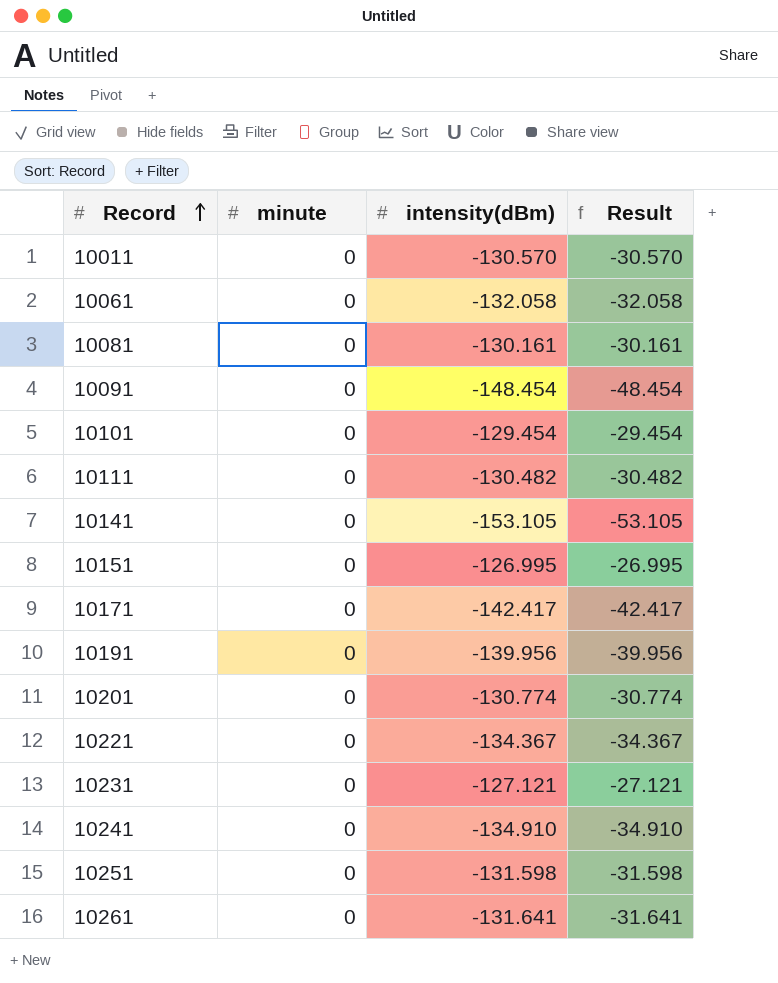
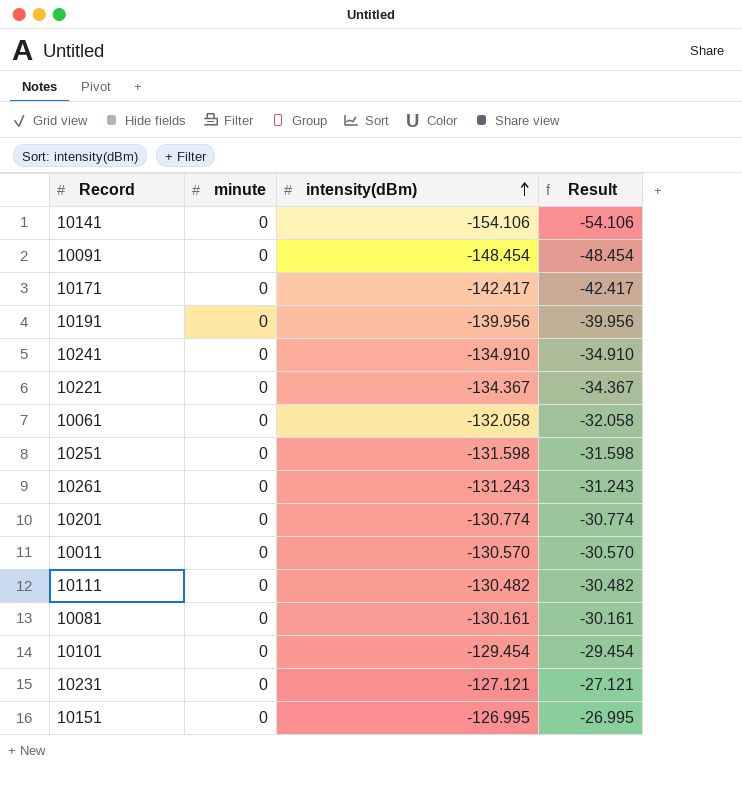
row order: Record ascending -> intensity(dBm) ascending
10141 | intensity(dBm): -153.105 -> -154.106
10141 | Result: -53.105 -> -54.106
10261 | intensity(dBm): -131.641 -> -131.243
10261 | Result: -31.641 -> -31.243

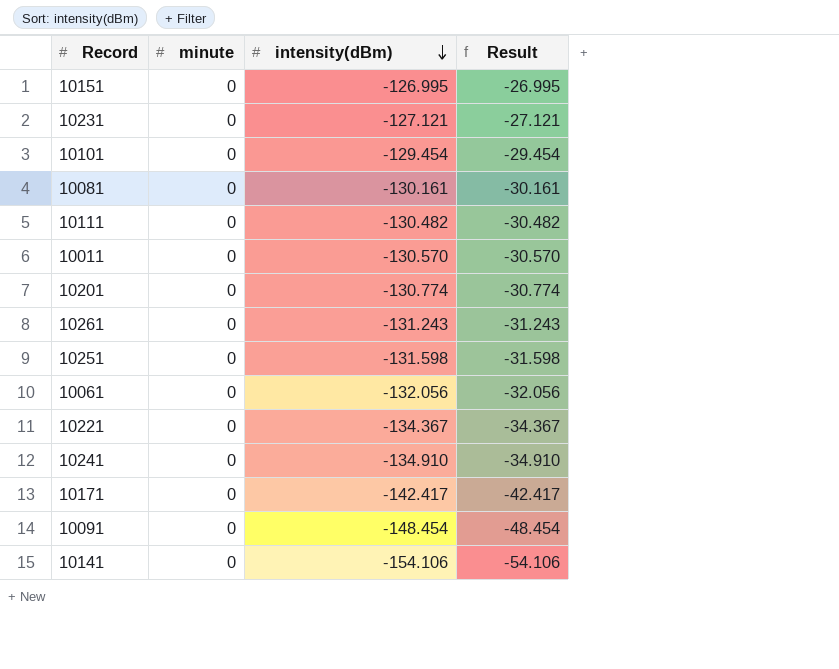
row order: intensity(dBm) ascending -> intensity(dBm) descending
row 10191: 0 | -139.956 | -39.956 -> none
10061 | intensity(dBm): -132.058 -> -132.056
10061 | Result: -32.058 -> -32.056

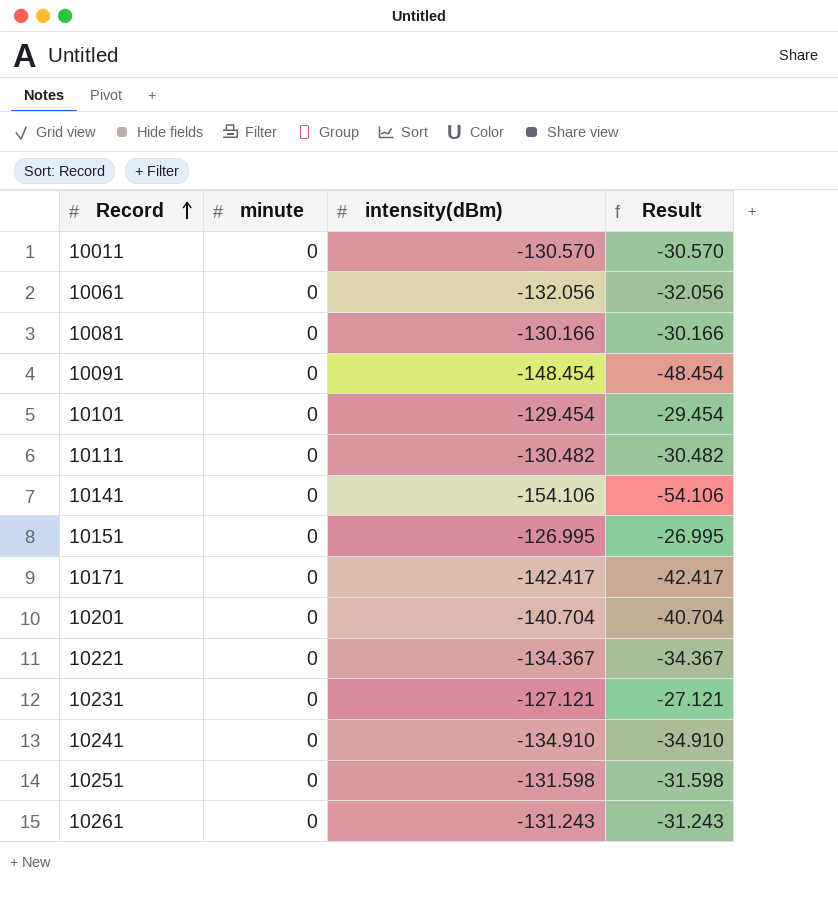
row order: intensity(dBm) descending -> Record ascending
10081 | intensity(dBm): -130.161 -> -130.166
10081 | Result: -30.161 -> -30.166
10201 | intensity(dBm): -130.774 -> -140.704
10201 | Result: -30.774 -> -40.704

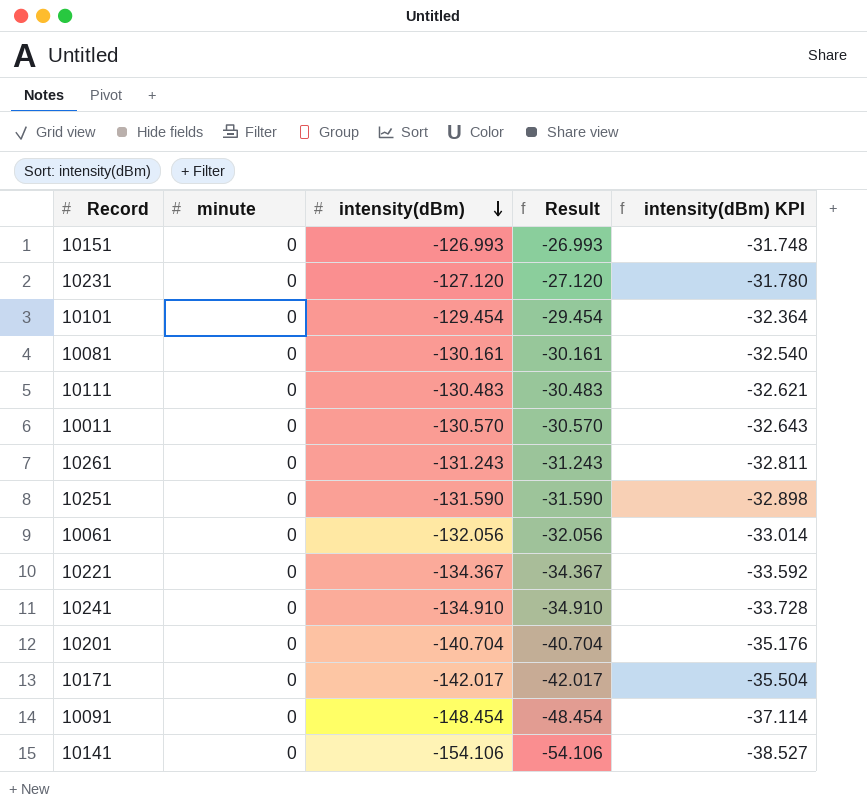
row order: Record ascending -> intensity(dBm) descending
column intensity(dBm) KPI | formula: none -> [intensity(dBm)] * 0.25
10151 | intensity(dBm): -126.995 -> -126.993
10151 | Result: -26.995 -> -26.993
10231 | intensity(dBm): -127.121 -> -127.120
10231 | Result: -27.121 -> -27.120
10081 | intensity(dBm): -130.166 -> -130.161
10081 | Result: -30.166 -> -30.161
10111 | intensity(dBm): -130.482 -> -130.483
10111 | Result: -30.482 -> -30.483
10251 | intensity(dBm): -131.598 -> -131.590
10251 | Result: -31.598 -> -31.590
10171 | intensity(dBm): -142.417 -> -142.017
10171 | Result: -42.417 -> -42.017

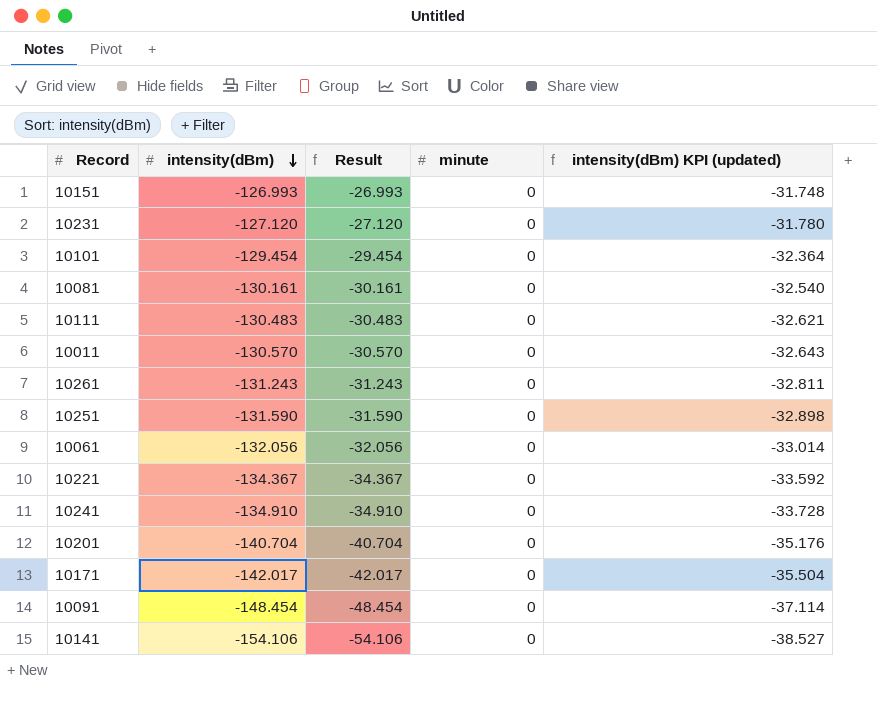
column minute | position: 2 -> 4
column name: intensity(dBm) KPI -> intensity(dBm) KPI (updated)

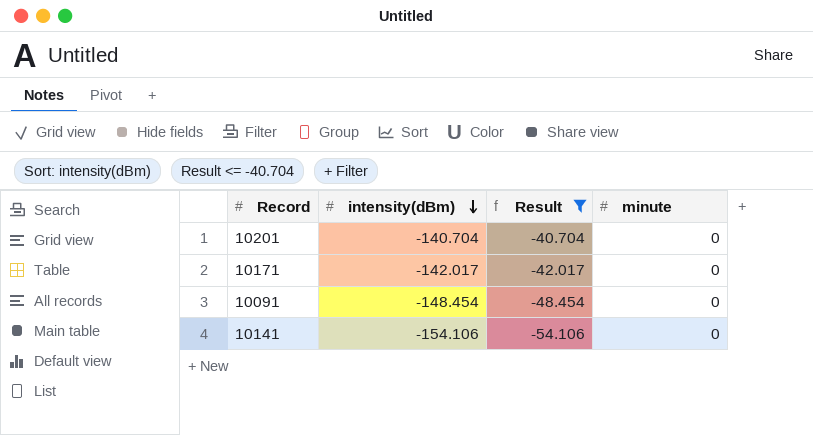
filter: none -> Result <= -40.704
column intensity(dBm) KPI (updated) | formula: [intensity(dBm)] * 0.25 -> none

